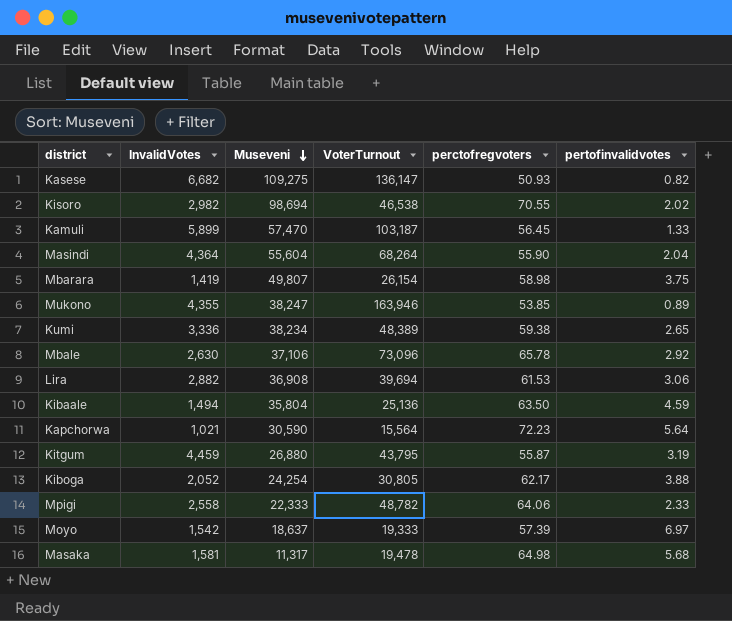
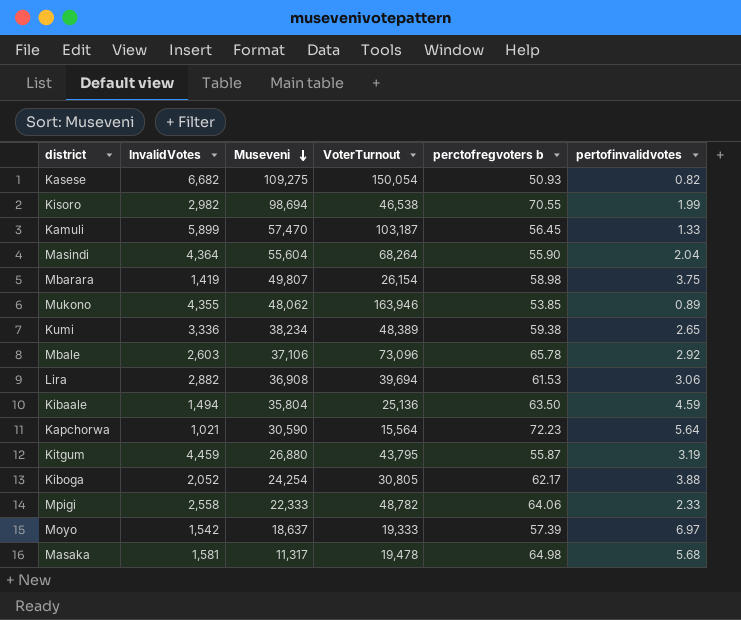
column name: perctofregvoters -> perctofregvoters b
Kasese | VoterTurnout: 136,147 -> 150,054
Kisoro | pertofinvalidvotes: 2.02 -> 1.99
Mukono | Museveni: 38,247 -> 48,062
Mbale | InvalidVotes: 2,630 -> 2,603

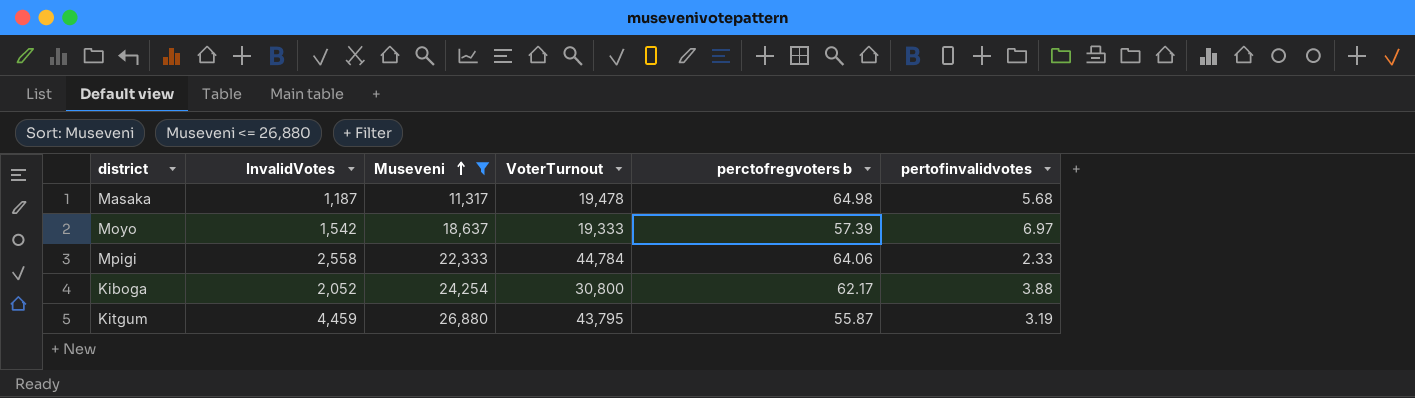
filter: none -> Museveni <= 26,880
row order: Museveni descending -> Museveni ascending
Masaka | InvalidVotes: 1,581 -> 1,187
Mpigi | VoterTurnout: 48,782 -> 44,784
Kiboga | VoterTurnout: 30,805 -> 30,800

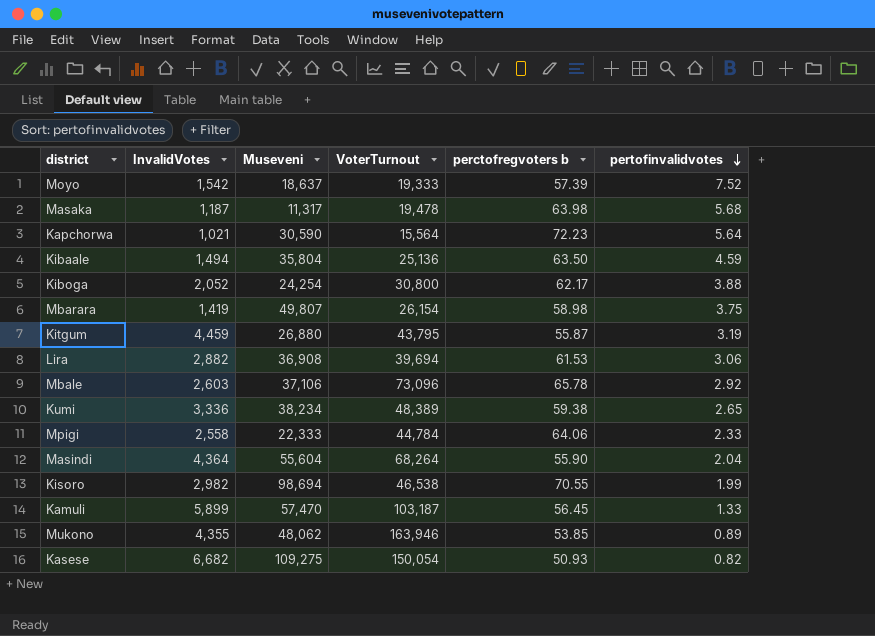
filter: Museveni <= 26,880 -> none
row order: Museveni ascending -> pertofinvalidvotes descending
Moyo | pertofinvalidvotes: 6.97 -> 7.52
Masaka | perctofregvoters b: 64.98 -> 63.98

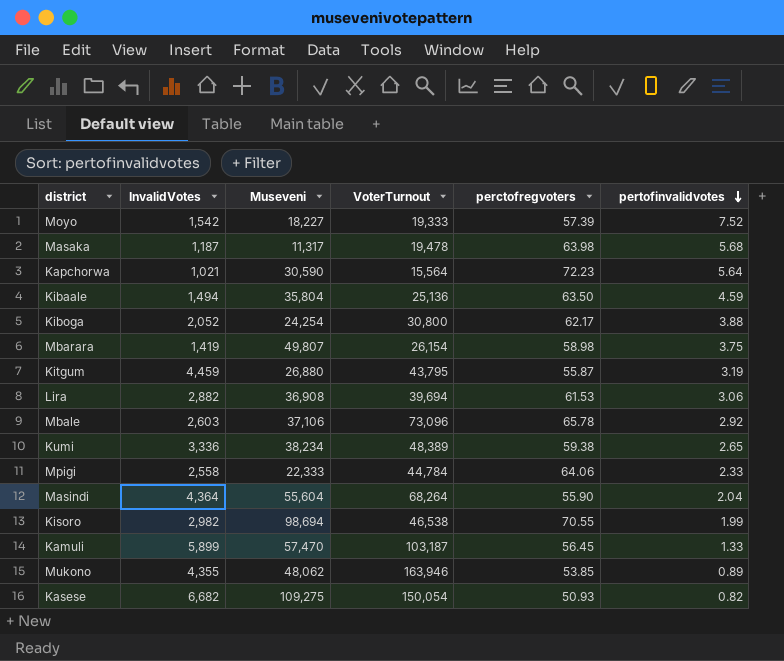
column name: perctofregvoters b -> perctofregvoters
Moyo | Museveni: 18,637 -> 18,227

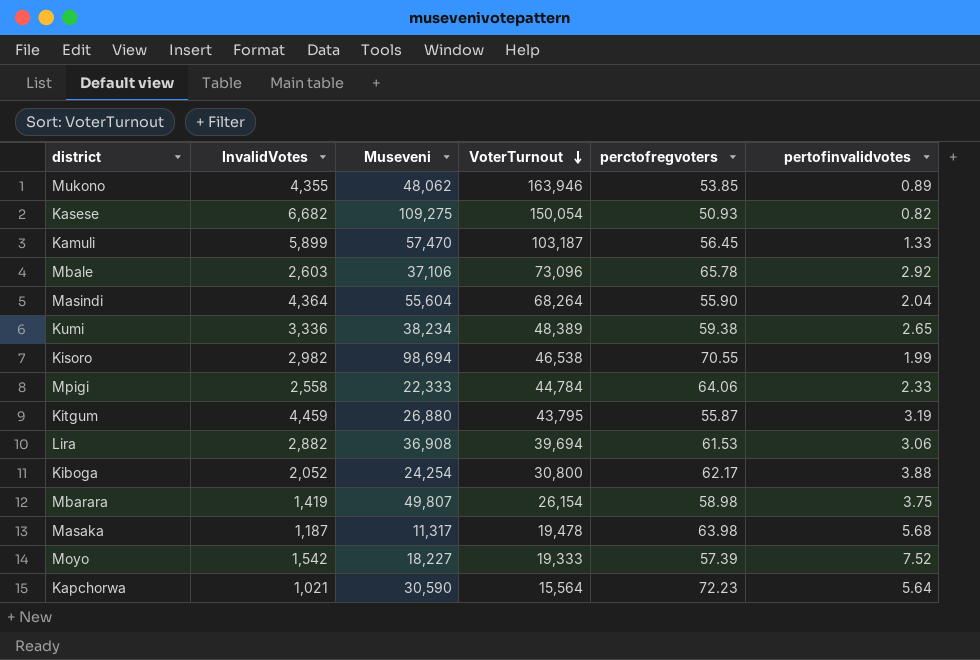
row order: pertofinvalidvotes descending -> VoterTurnout descending
row Kibaale: 1,494 | 35,804 | 25,136 | 63.50 | 4.59 -> none

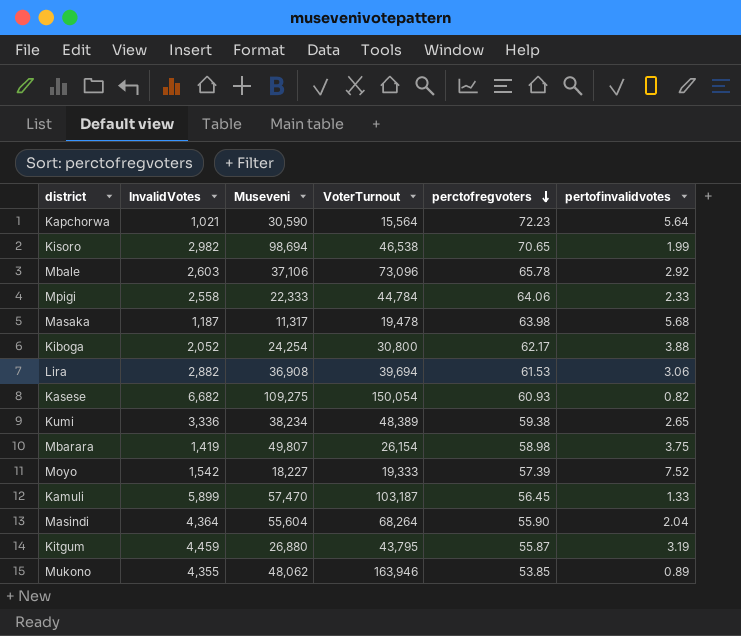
row order: VoterTurnout descending -> perctofregvoters descending
Kisoro | perctofregvoters: 70.55 -> 70.65
Kasese | perctofregvoters: 50.93 -> 60.93

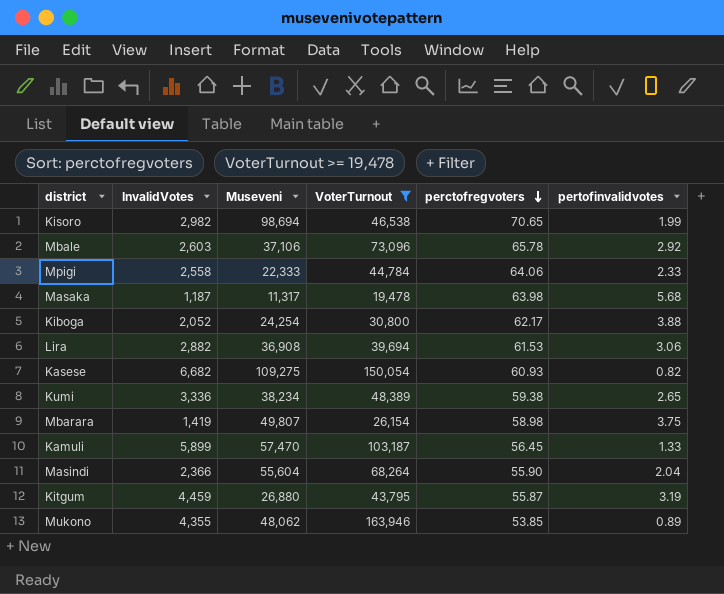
filter: none -> VoterTurnout >= 19,478
Masindi | InvalidVotes: 4,364 -> 2,366

